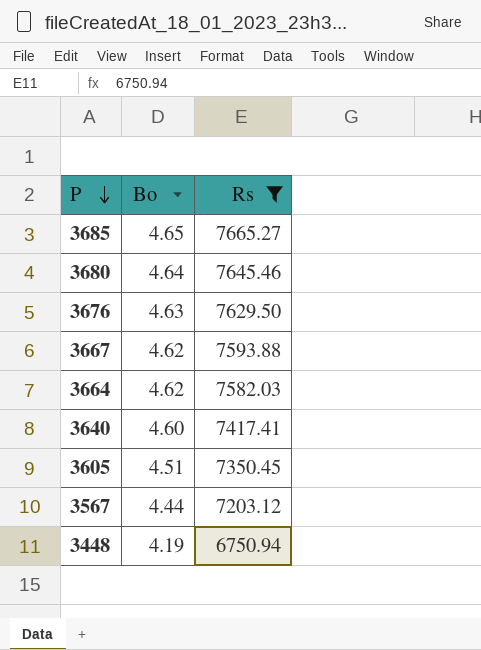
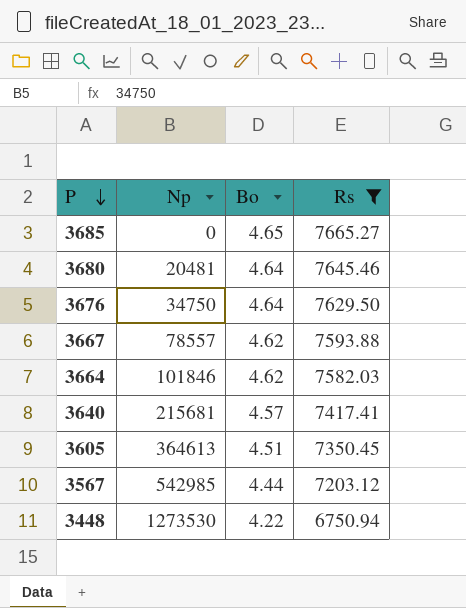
column Np | position: none -> 2
3676 | Bo: 4.63 -> 4.64
3640 | Bo: 4.60 -> 4.57
3448 | Bo: 4.19 -> 4.22

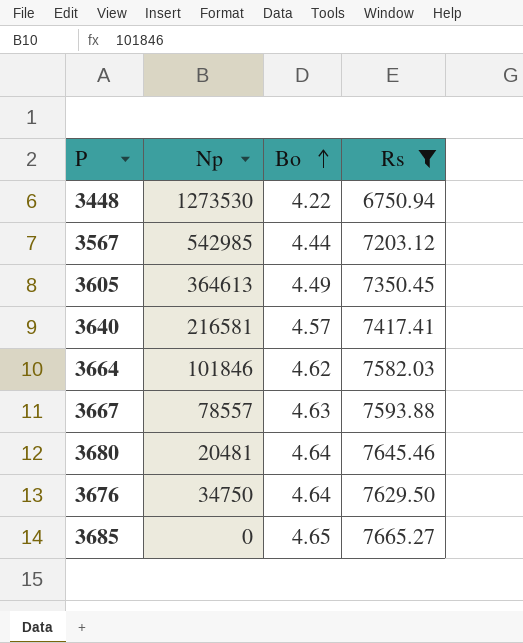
row order: P descending -> Bo ascending
3605 | Bo: 4.51 -> 4.49
3640 | Np: 215681 -> 216581
3667 | Bo: 4.62 -> 4.63

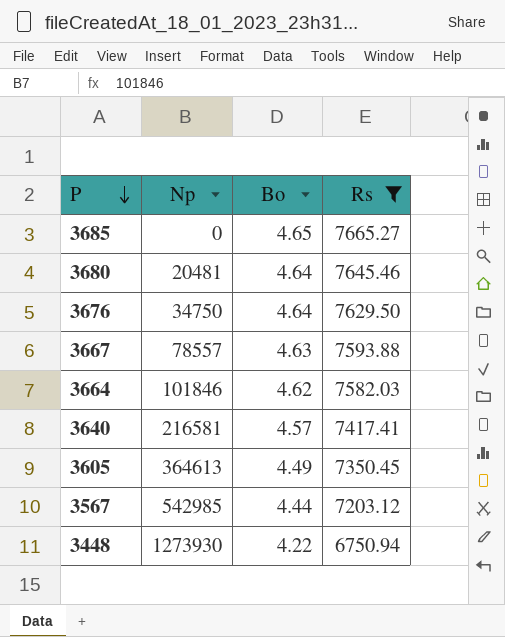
row order: Bo ascending -> P descending
3448 | Np: 1273530 -> 1273930

